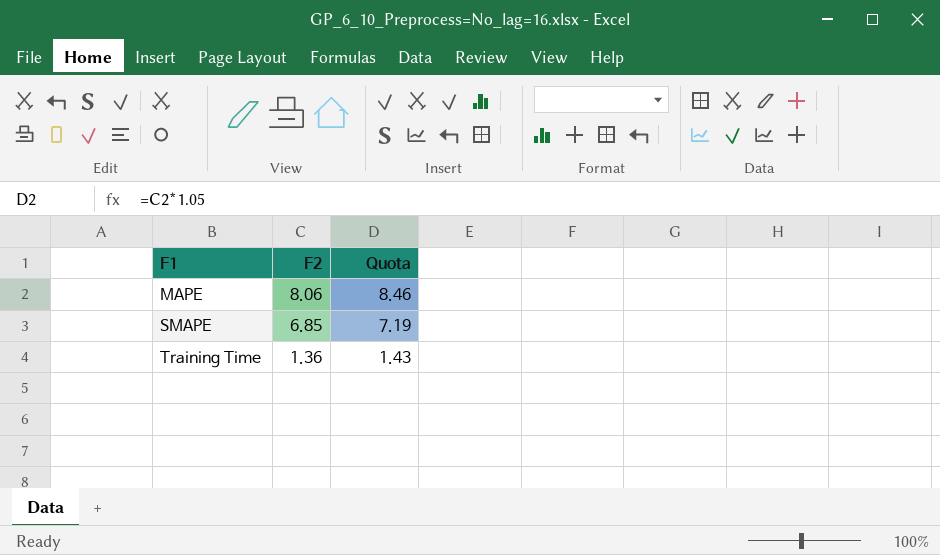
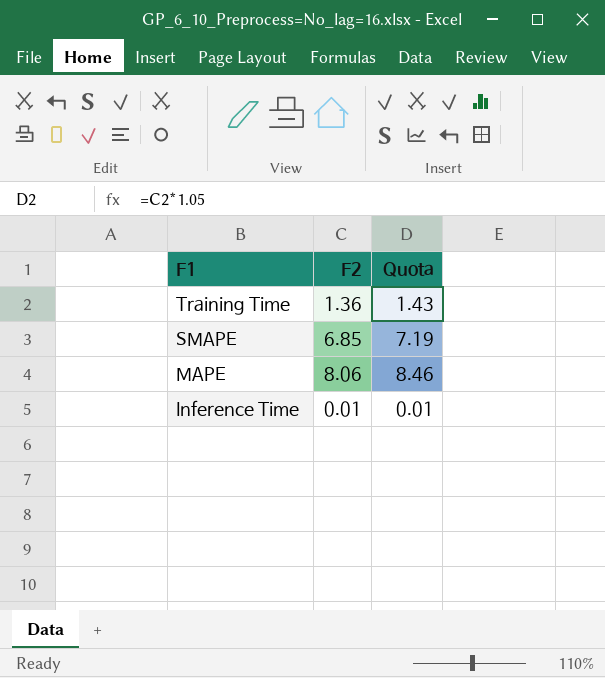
row order: F1 ascending -> F1 descending
row Inference Time: none -> 0.01 | 0.01

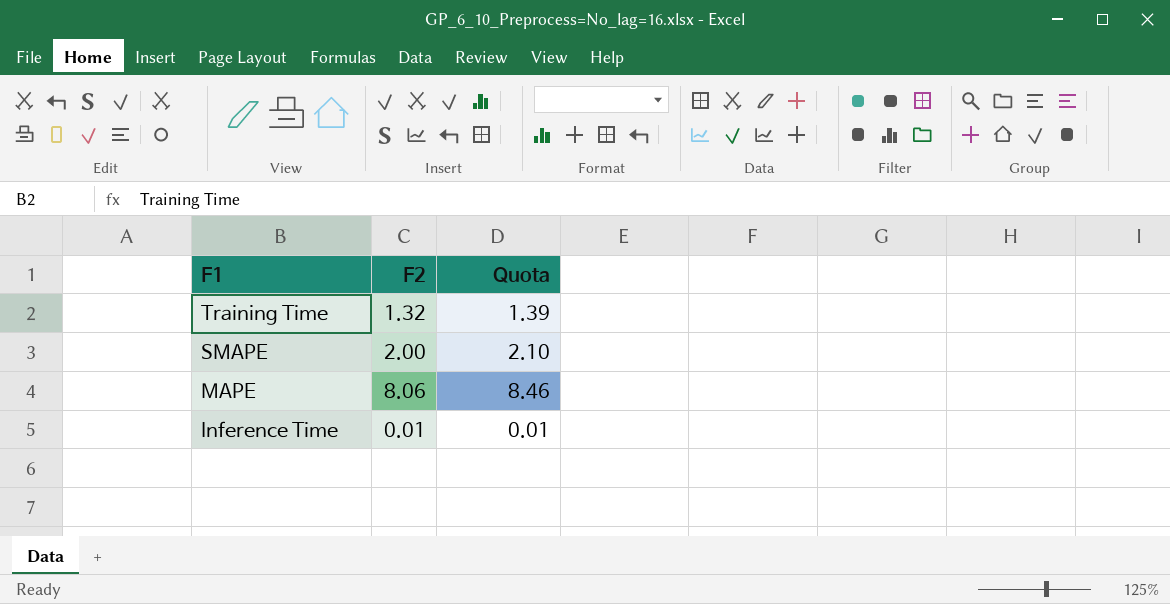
Training Time | F2: 1.36 -> 1.32
Training Time | Quota: 1.43 -> 1.39
SMAPE | F2: 6.85 -> 2.00
SMAPE | Quota: 7.19 -> 2.10

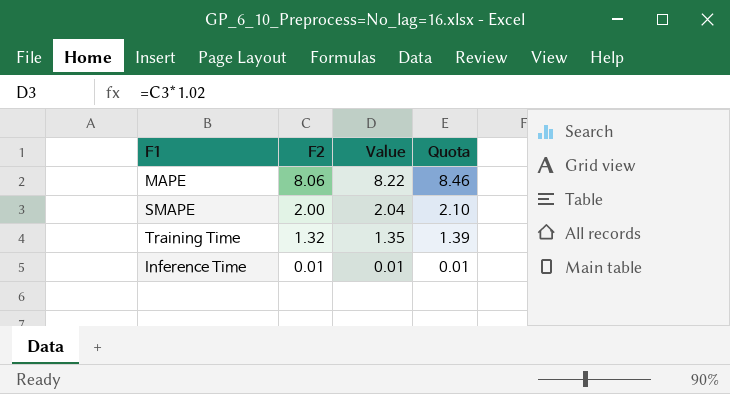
row order: F1 descending -> F2 descending
column Value | formula: none -> [F2] * 1.02

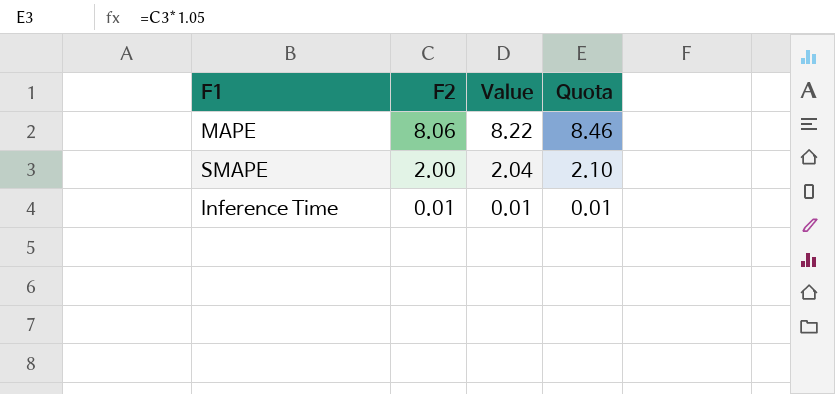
row Training Time: 1.32 | 1.35 | 1.39 -> none

